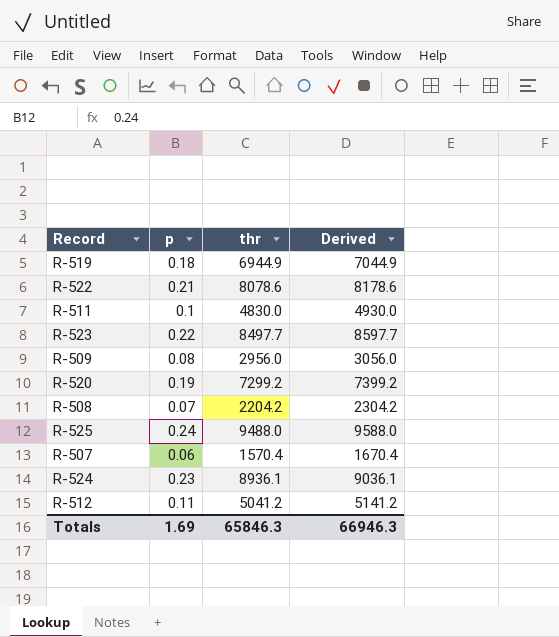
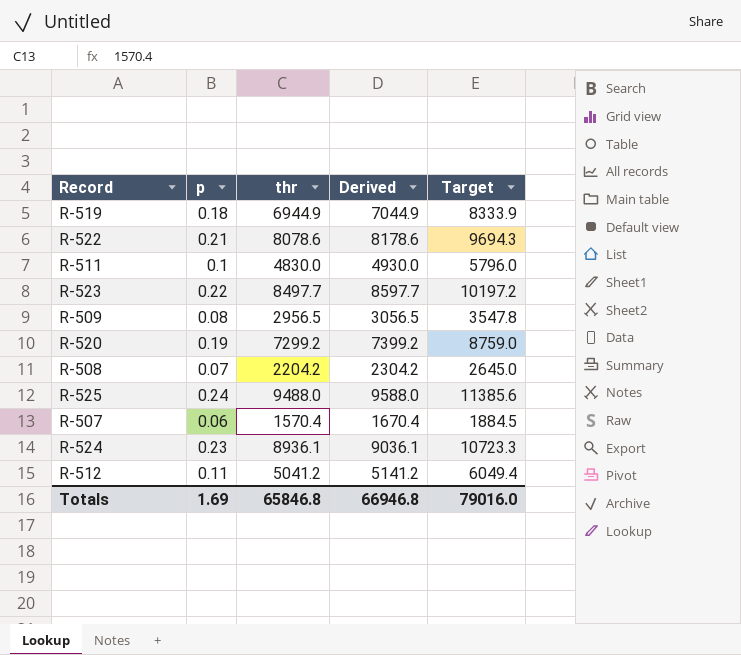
column Target | formula: none -> [thr] * 1.2
R-509 | thr: 2956.0 -> 2956.5
R-509 | Derived: 3056.0 -> 3056.5
Totals | thr: 65846.3 -> 65846.8
Totals | Derived: 66946.3 -> 66946.8

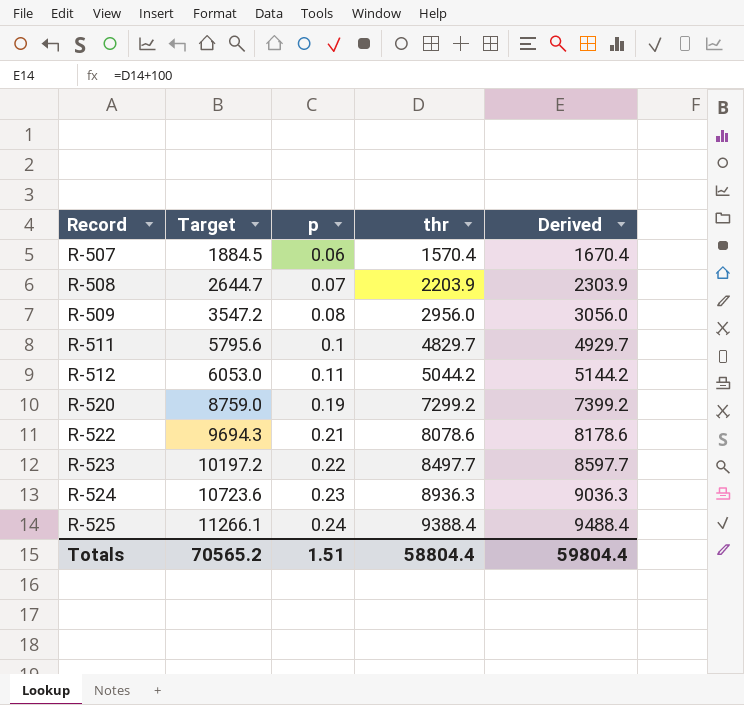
row order: none -> Record ascending
column Target | position: 5 -> 2
row R-519: 0.18 | 6944.9 | 7044.9 | 8333.9 -> none
R-508 | Target: 2645.0 -> 2644.7
R-508 | thr: 2204.2 -> 2203.9
R-508 | Derived: 2304.2 -> 2303.9
R-509 | Target: 3547.8 -> 3547.2
R-509 | thr: 2956.5 -> 2956.0
R-509 | Derived: 3056.5 -> 3056.0
R-511 | Target: 5796.0 -> 5795.6
R-511 | thr: 4830.0 -> 4829.7
R-511 | Derived: 4930.0 -> 4929.7
R-512 | Target: 6049.4 -> 6053.0
R-512 | thr: 5041.2 -> 5044.2
R-512 | Derived: 5141.2 -> 5144.2
R-524 | Target: 10723.3 -> 10723.6
R-524 | thr: 8936.1 -> 8936.3
R-524 | Derived: 9036.1 -> 9036.3
R-525 | Target: 11385.6 -> 11266.1
R-525 | thr: 9488.0 -> 9388.4
R-525 | Derived: 9588.0 -> 9488.4
Totals | Target: 79016.0 -> 70565.2
Totals | p: 1.69 -> 1.51
Totals | thr: 65846.8 -> 58804.4
Totals | Derived: 66946.8 -> 59804.4

